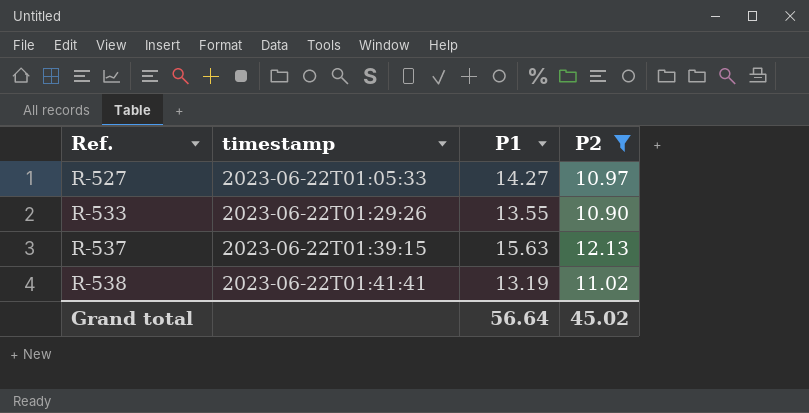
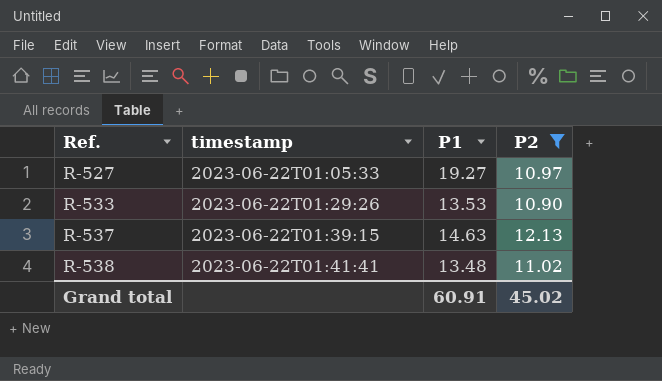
R-527 | P1: 14.27 -> 19.27
R-533 | P1: 13.55 -> 13.53
R-537 | P1: 15.63 -> 14.63
R-538 | P1: 13.19 -> 13.48
Grand total | P1: 56.64 -> 60.91

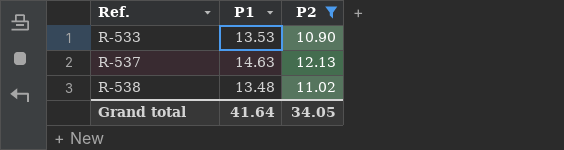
column timestamp | position: 2 -> none
row R-527: 2023-06-22T01:05:33 | 19.27 | 10.97 -> none
Grand total | P1: 60.91 -> 41.64
Grand total | P2: 45.02 -> 34.05

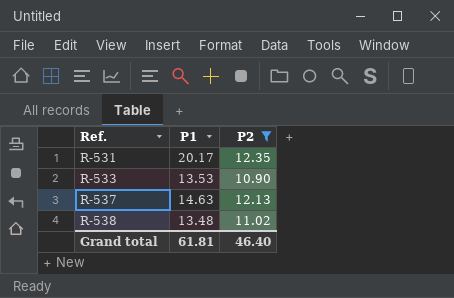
row R-531: none -> 20.17 | 12.35
Grand total | P1: 41.64 -> 61.81
Grand total | P2: 34.05 -> 46.40

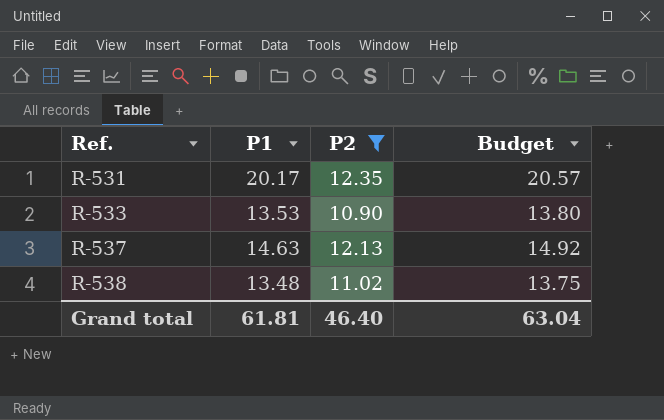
column Budget | formula: none -> [P1] * 1.02

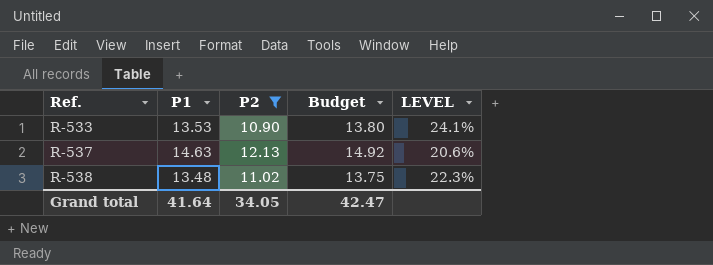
column LEVEL | formula: none -> ([P1] - [P2]) / [P2]
row R-531: 20.17 | 12.35 | 20.57 -> none
Grand total | P1: 61.81 -> 41.64
Grand total | P2: 46.40 -> 34.05
Grand total | Budget: 63.04 -> 42.47

